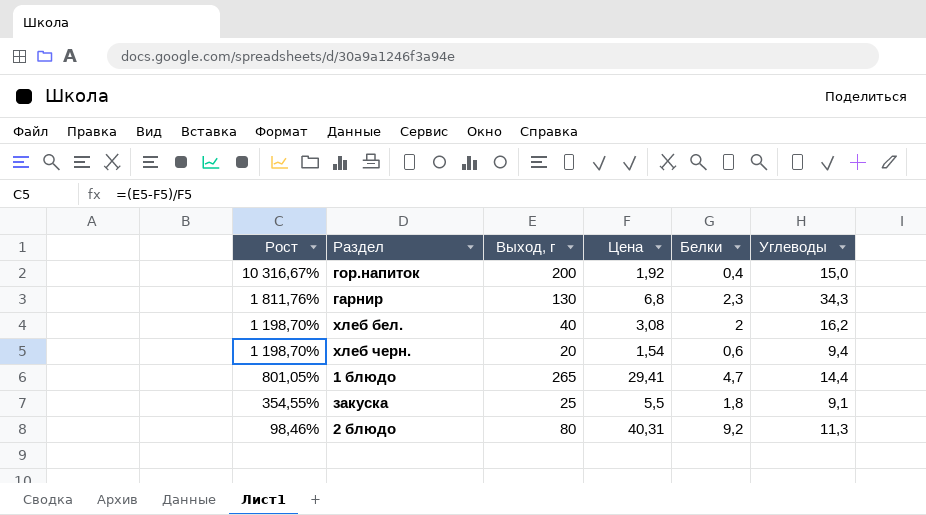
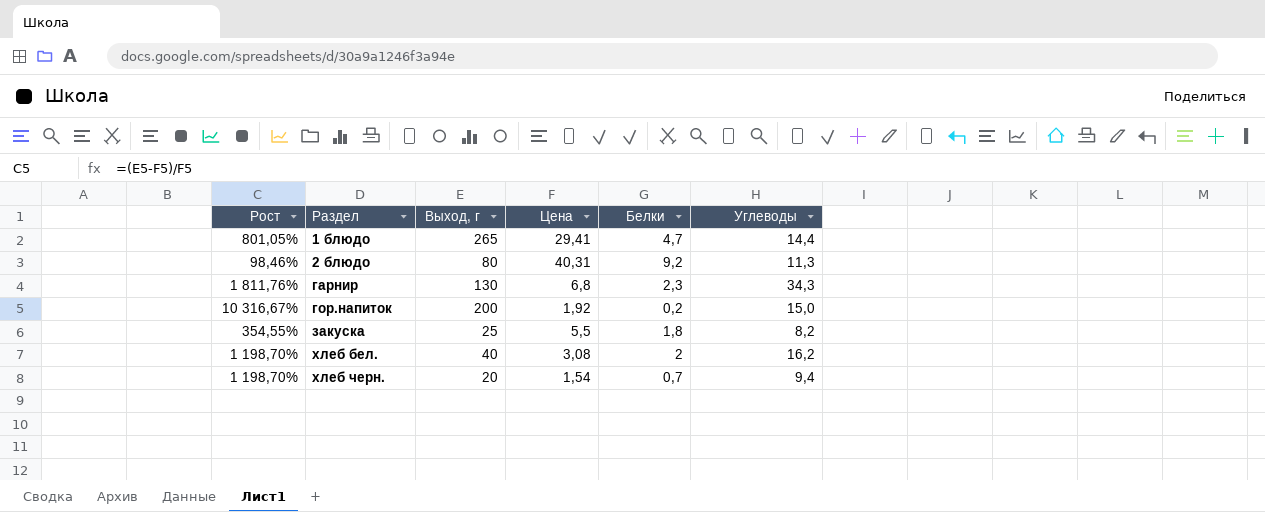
row order: Рост descending -> Раздел ascending
гор.напиток | Белки: 0,4 -> 0,2
закуска | Углеводы: 9,1 -> 8,2
хлеб черн. | Белки: 0,6 -> 0,7

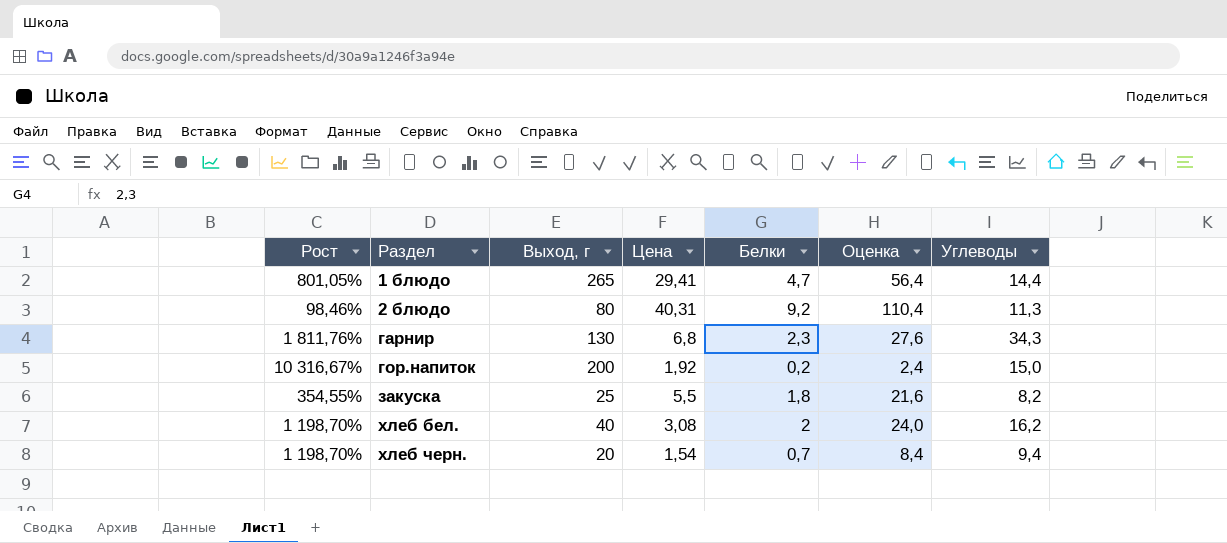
column Оценка | formula: none -> [Белки] * 12

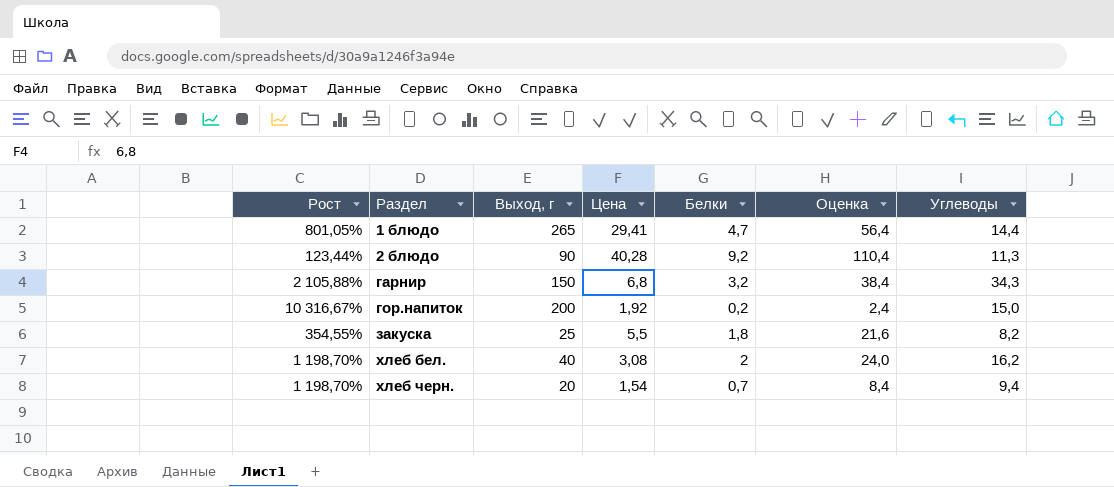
2 блюдо | Рост: 98,46% -> 123,44%
2 блюдо | Выход, г: 80 -> 90
2 блюдо | Цена: 40,31 -> 40,28
гарнир | Рост: 1 811,76% -> 2 105,88%
гарнир | Выход, г: 130 -> 150
гарнир | Белки: 2,3 -> 3,2
гарнир | Оценка: 27,6 -> 38,4

